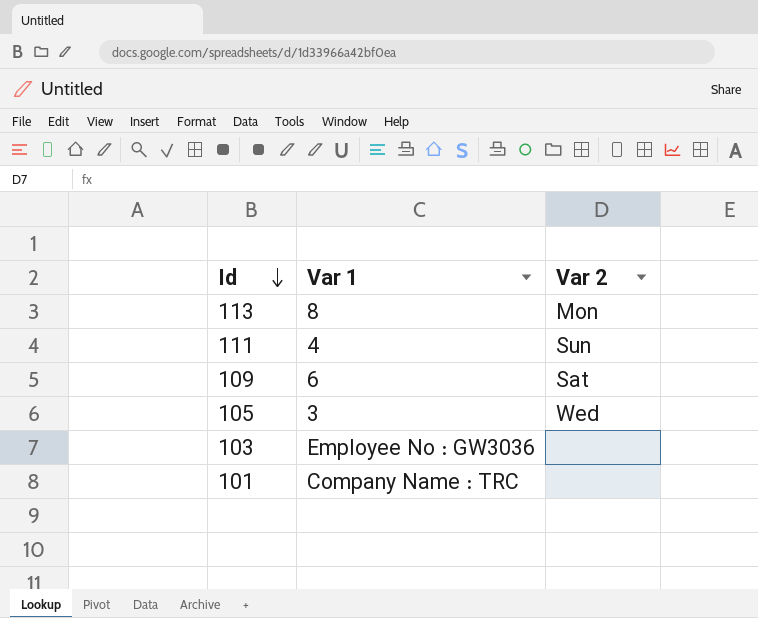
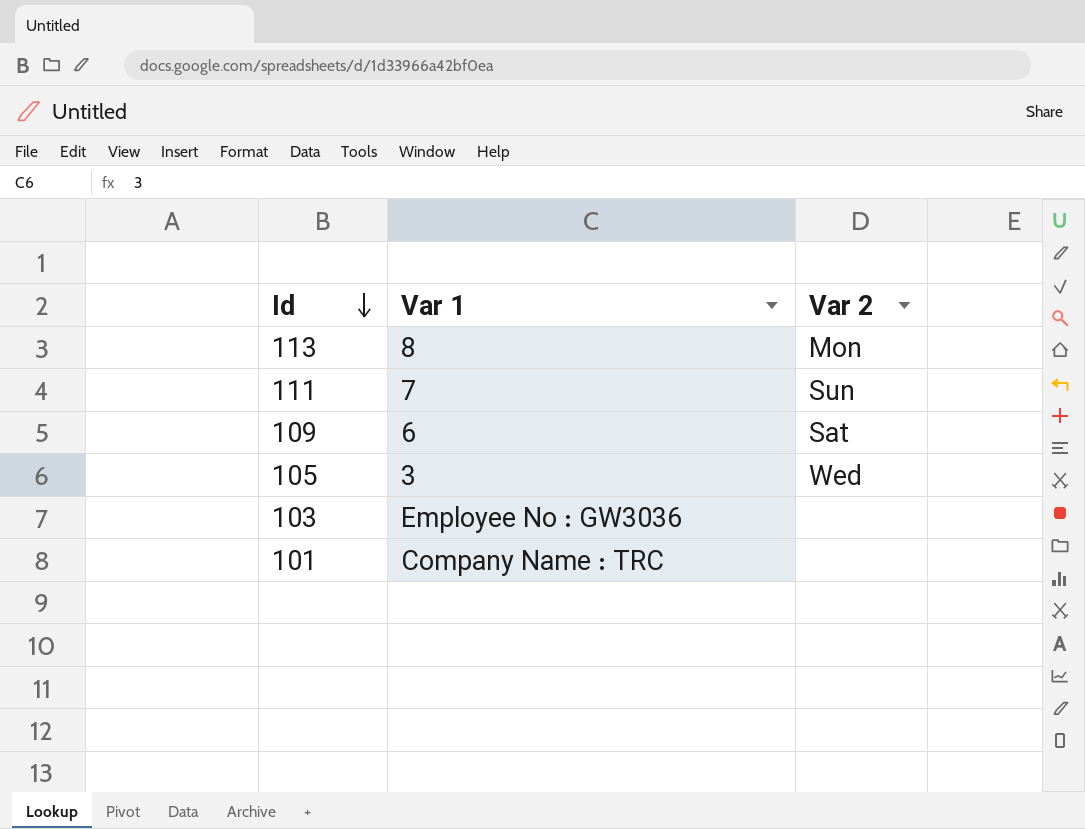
111 | Var 1: 4 -> 7

